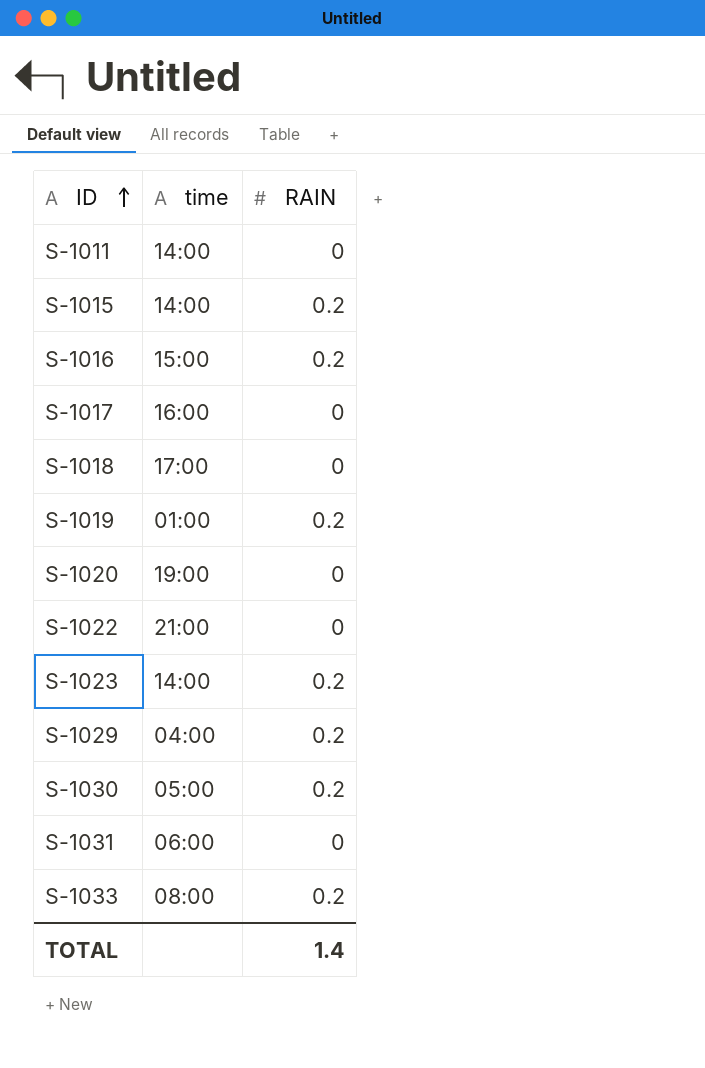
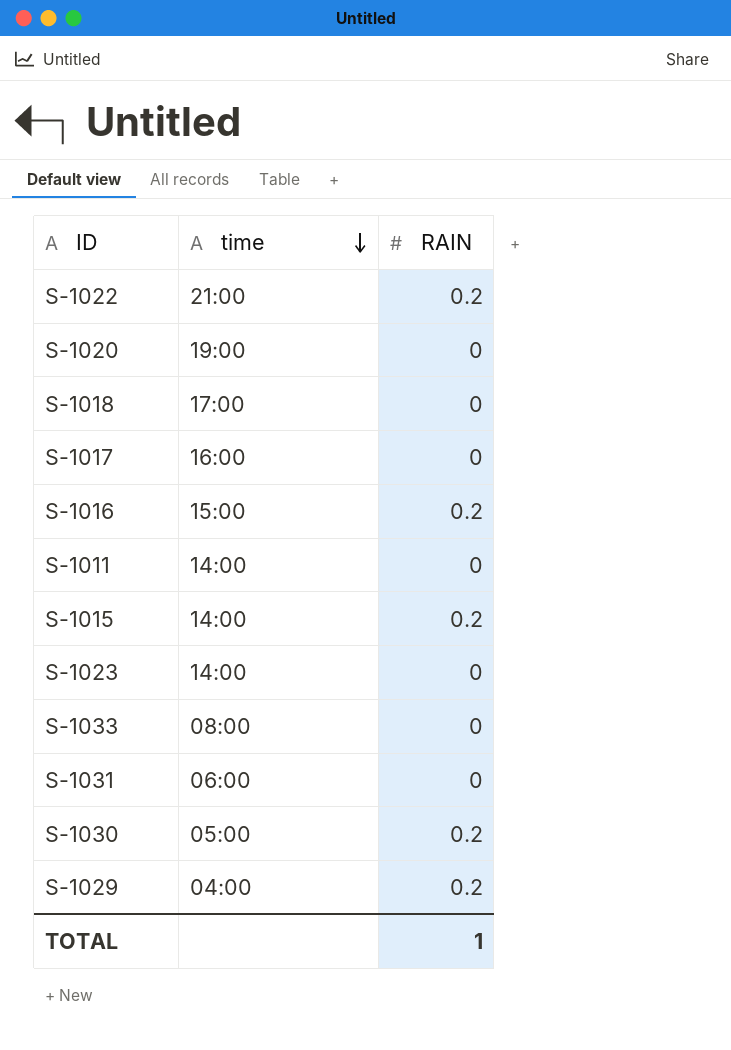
row order: ID ascending -> time descending
row S-1019: 01:00 | 0.2 -> none
S-1022 | RAIN: 0 -> 0.2
S-1023 | RAIN: 0.2 -> 0
S-1033 | RAIN: 0.2 -> 0
TOTAL | RAIN: 1.4 -> 1

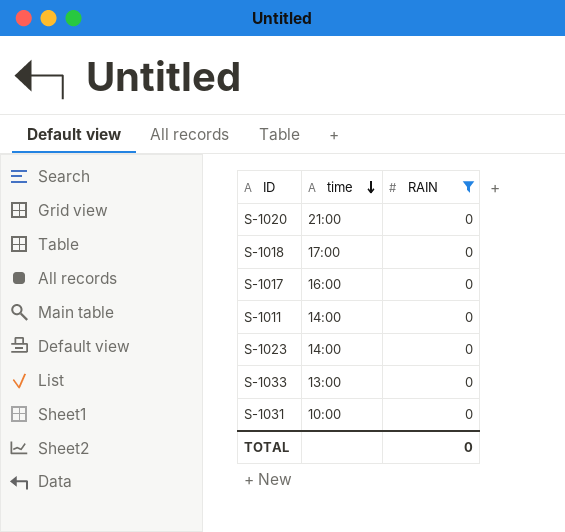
filter: none -> RAIN = 0
S-1020 | time: 19:00 -> 21:00
S-1033 | time: 08:00 -> 13:00
S-1031 | time: 06:00 -> 10:00
TOTAL | RAIN: 1 -> 0

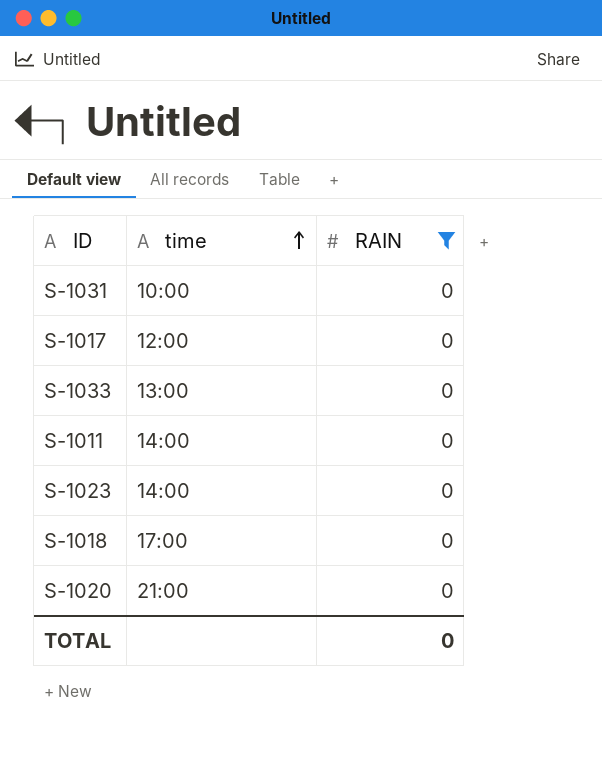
row order: time descending -> time ascending
S-1017 | time: 16:00 -> 12:00

